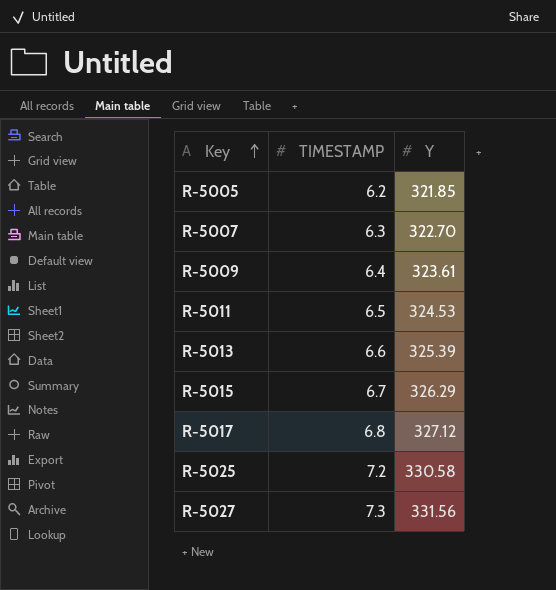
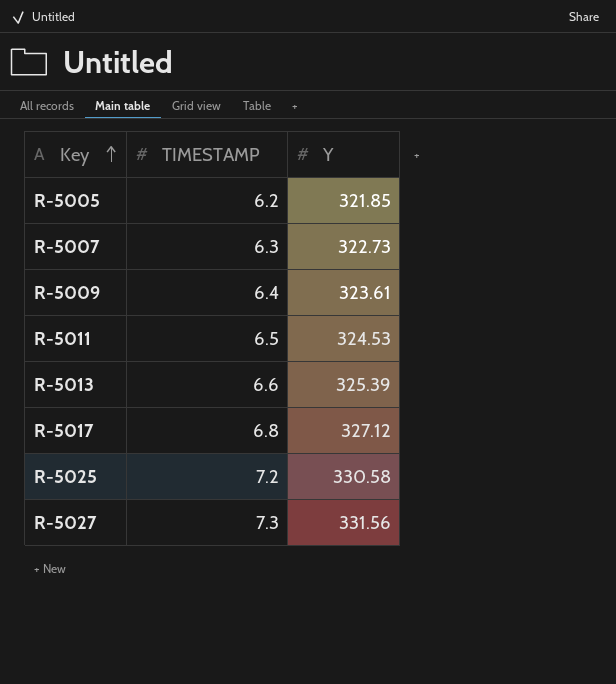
row R-5015: 6.7 | 326.29 -> none
R-5007 | Y: 322.70 -> 322.73

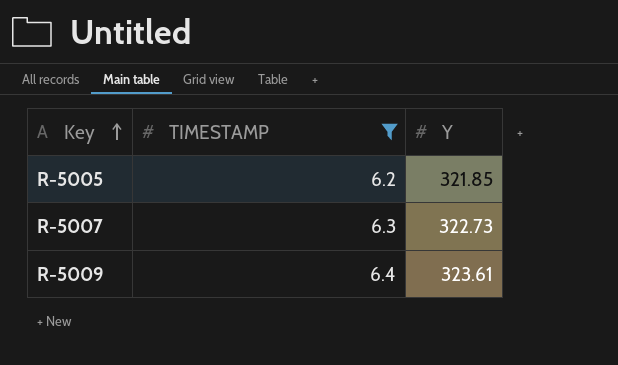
filter: none -> TIMESTAMP <= 6.4

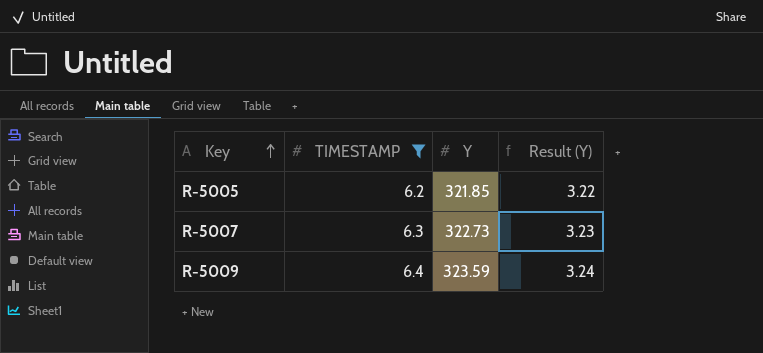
column Result (Y) | formula: none -> [Y] * 0.01
R-5009 | Y: 323.61 -> 323.59

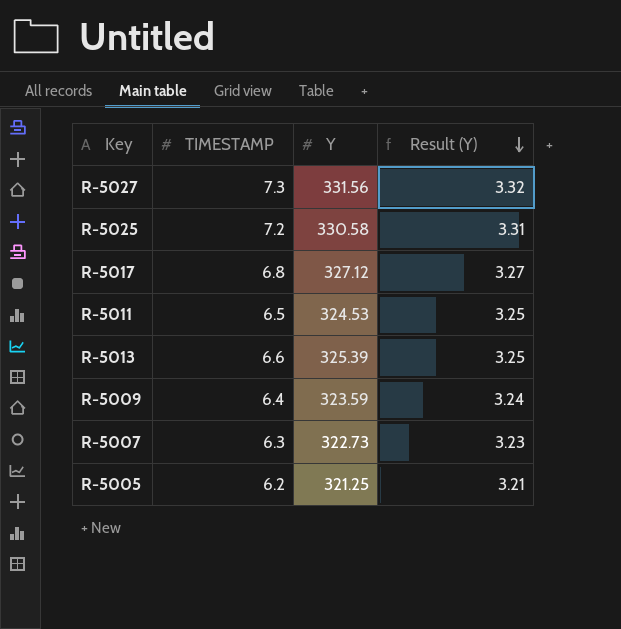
filter: TIMESTAMP <= 6.4 -> none
row order: Key ascending -> Result (Y) descending
R-5005 | Y: 321.85 -> 321.25
R-5005 | Result (Y): 3.22 -> 3.21

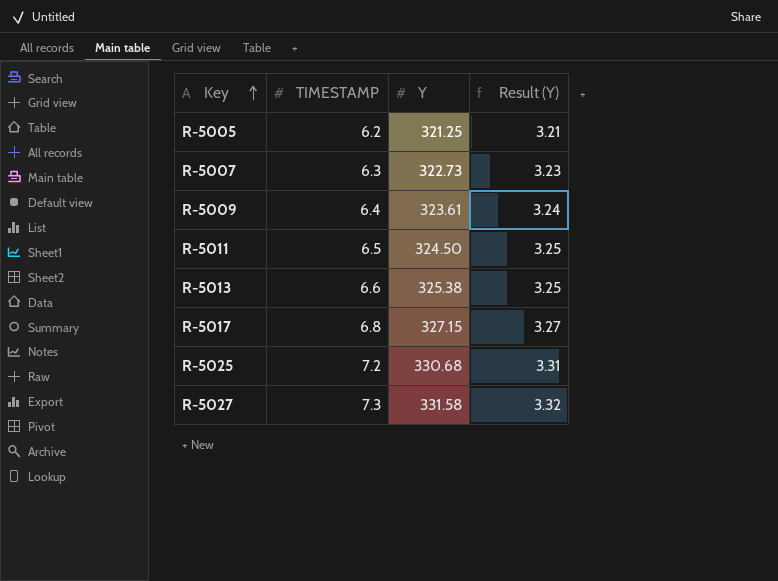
row order: Result (Y) descending -> Key ascending
R-5009 | Y: 323.59 -> 323.61
R-5011 | Y: 324.53 -> 324.50
R-5013 | Y: 325.39 -> 325.38
R-5017 | Y: 327.12 -> 327.15
R-5025 | Y: 330.58 -> 330.68
R-5027 | Y: 331.56 -> 331.58

